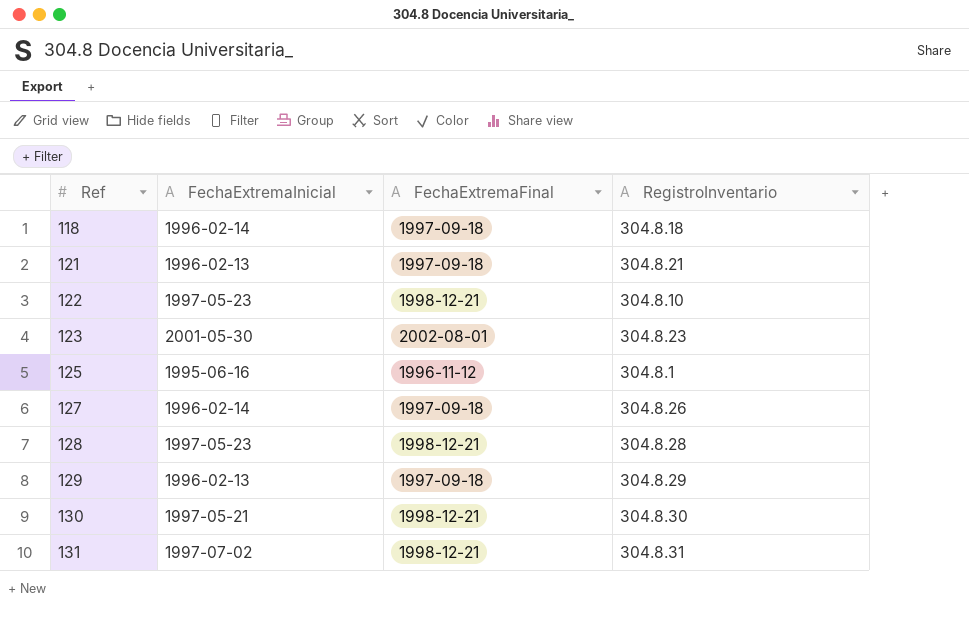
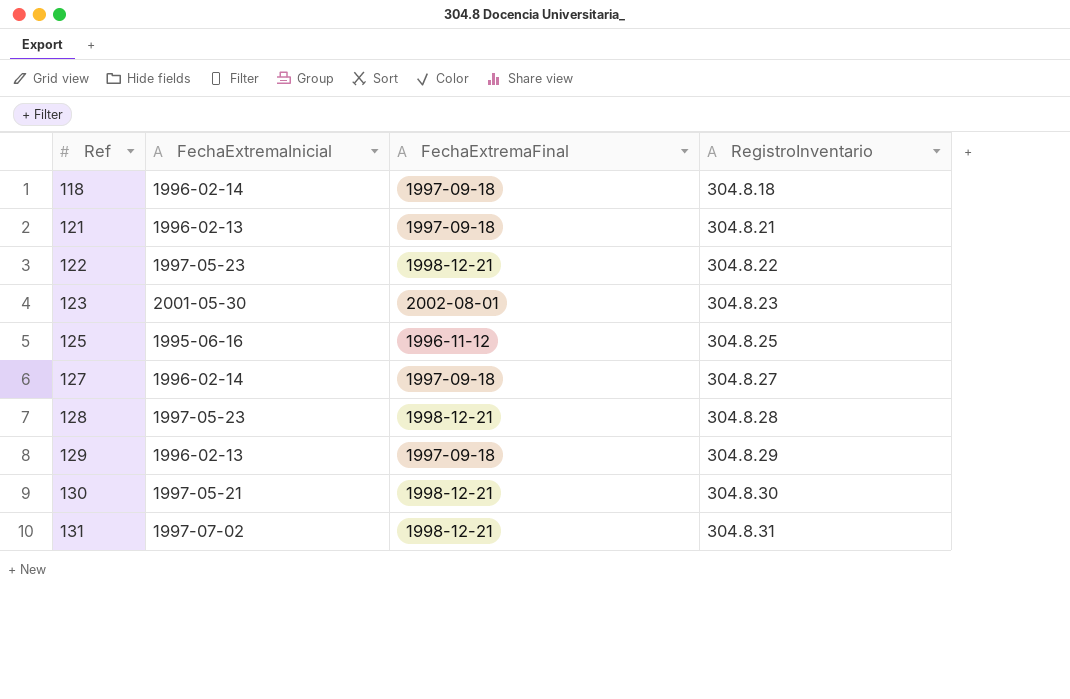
122 | RegistroInventario: 304.8.10 -> 304.8.22
125 | RegistroInventario: 304.8.1 -> 304.8.25
127 | RegistroInventario: 304.8.26 -> 304.8.27

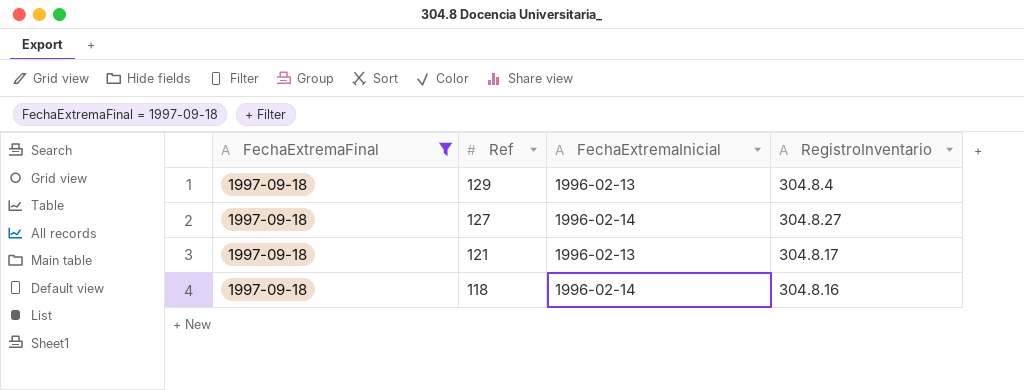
filter: none -> FechaExtremaFinal = 1997-09-18
row order: Ref ascending -> Ref descending
column FechaExtremaFinal | position: 3 -> 1
129 | RegistroInventario: 304.8.29 -> 304.8.4
121 | RegistroInventario: 304.8.21 -> 304.8.17
118 | RegistroInventario: 304.8.18 -> 304.8.16

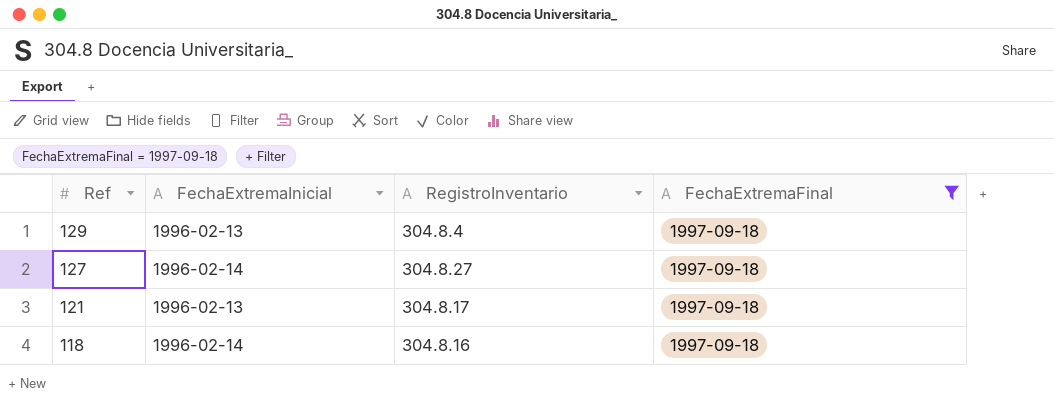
column FechaExtremaFinal | position: 1 -> 4

